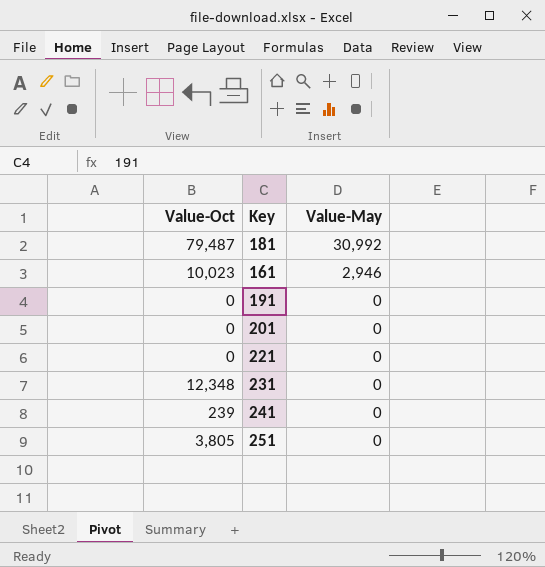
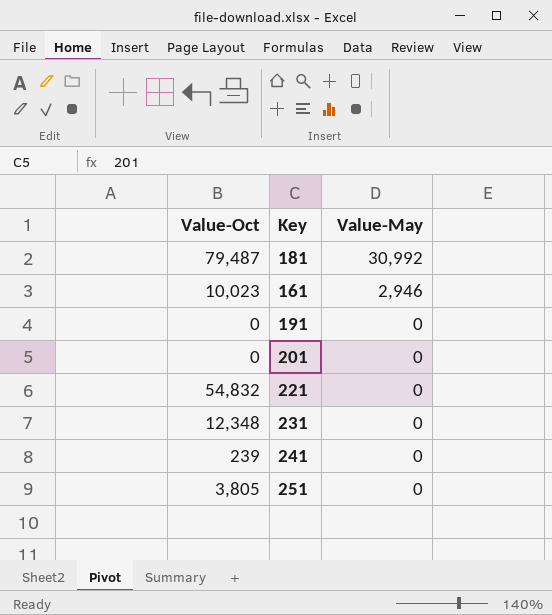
221 | Value-Oct: 0 -> 54,832

